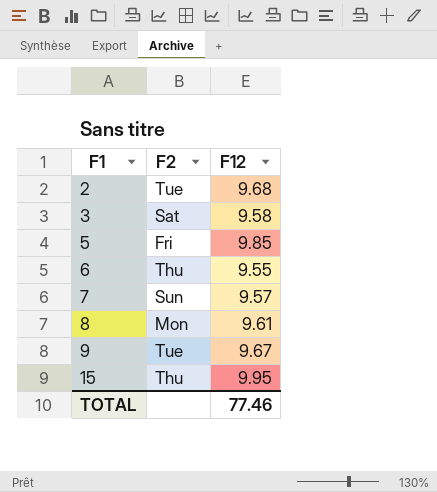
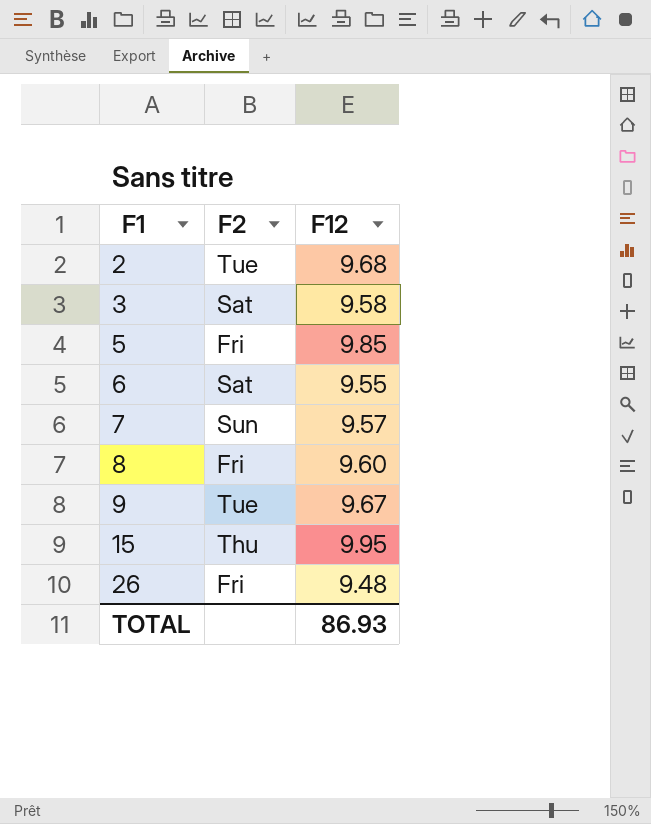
6 | F2: Thu -> Sat
8 | F2: Mon -> Fri
8 | F12: 9.61 -> 9.60
row 26: none -> Fri | 9.48
TOTAL | F12: 77.46 -> 86.93

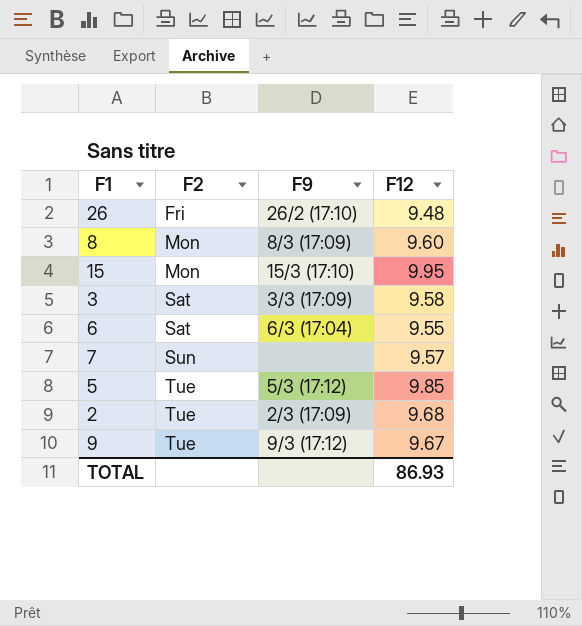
row order: F1 ascending -> F2 ascending
column F9 | position: none -> 3
8 | F2: Fri -> Mon
15 | F2: Thu -> Mon
5 | F2: Fri -> Tue

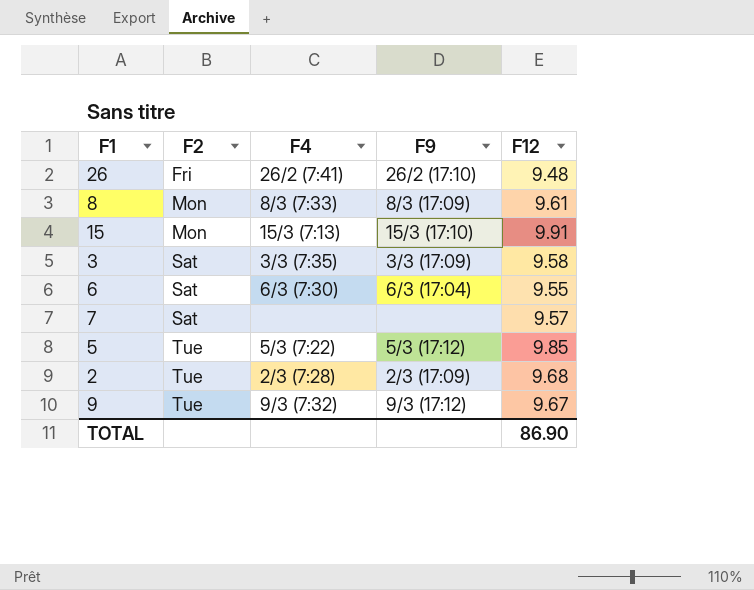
column F4 | position: none -> 3
8 | F12: 9.60 -> 9.61
15 | F12: 9.95 -> 9.91
7 | F2: Sun -> Sat
TOTAL | F12: 86.93 -> 86.90

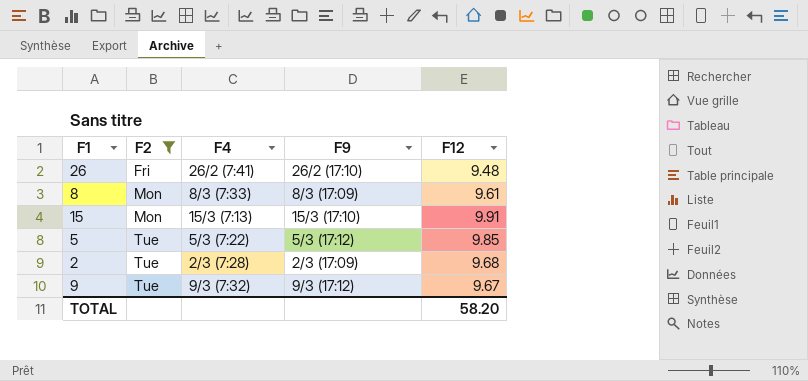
filter: none -> F2 != Sat
TOTAL | F12: 86.90 -> 58.20

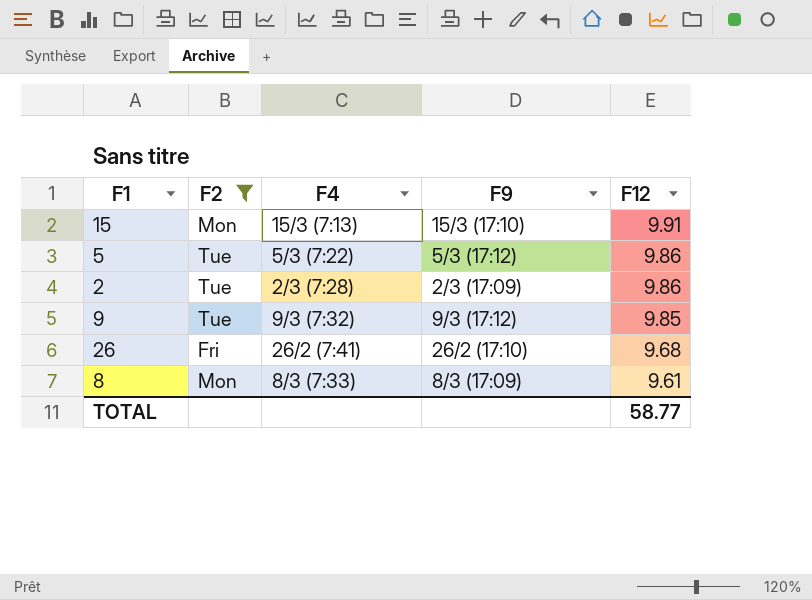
row order: F2 ascending -> F12 descending
5 | F12: 9.85 -> 9.86
2 | F12: 9.68 -> 9.86
9 | F12: 9.67 -> 9.85
26 | F12: 9.48 -> 9.68
TOTAL | F12: 58.20 -> 58.77

